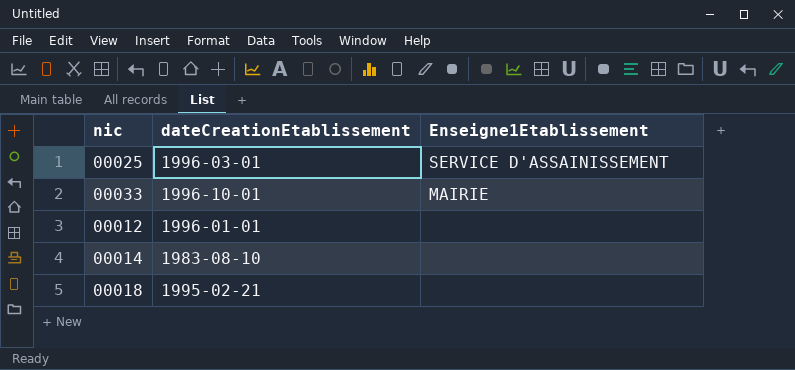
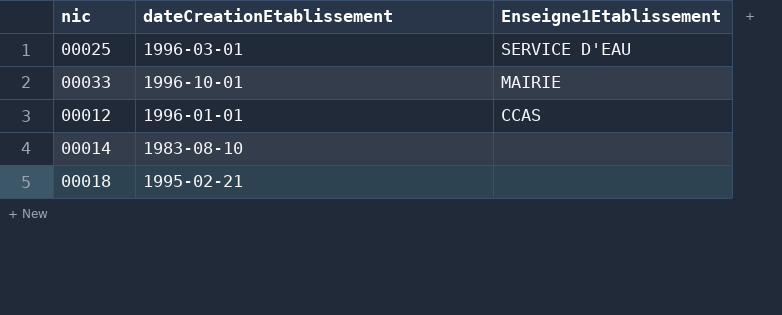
00025 | Enseigne1Etablissement: SERVICE D'ASSAINISSEMENT -> SERVICE D'EAU
00012 | Enseigne1Etablissement: none -> CCAS

